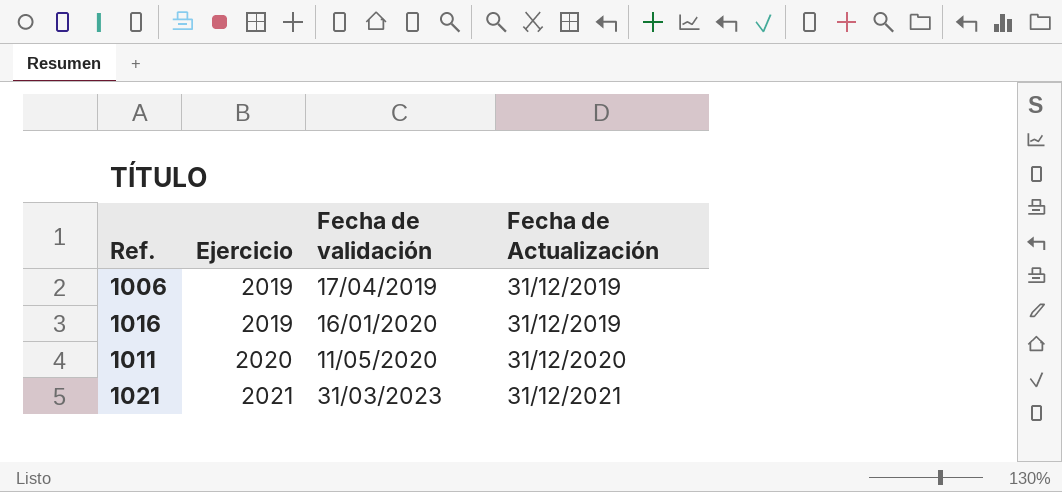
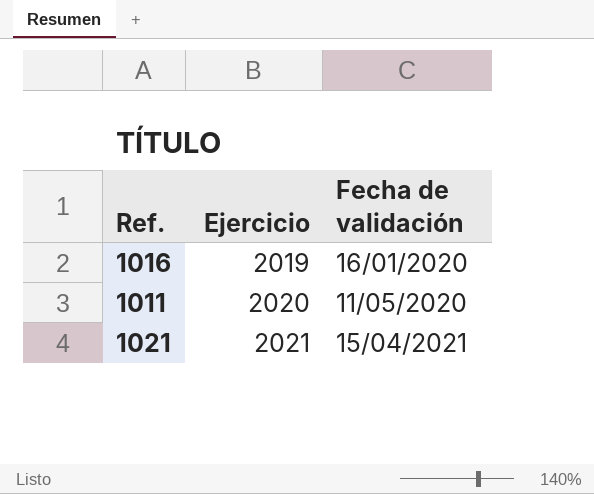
column Fecha de Actualización | position: 4 -> none
row 1006: 2019 | 17/04/2019 | 31/12/2019 -> none
1021 | Fecha de validación: 31/03/2023 -> 15/04/2021

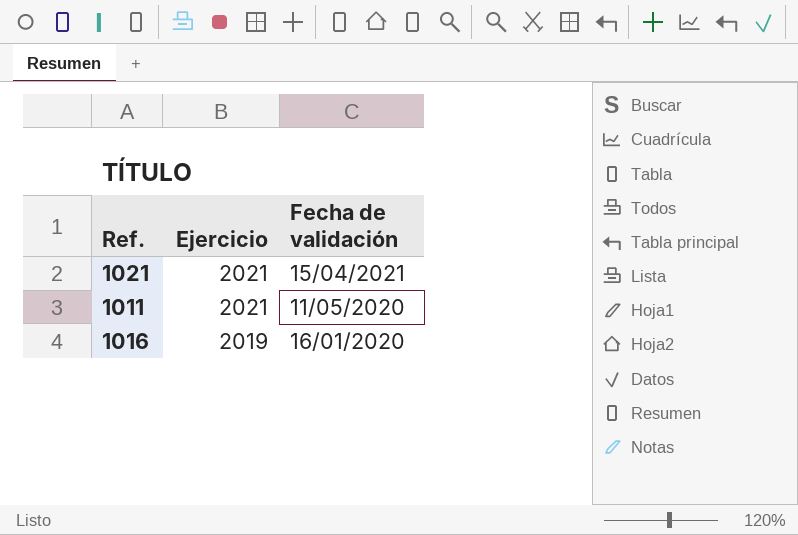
row order: Ejercicio ascending -> Ejercicio descending
1011 | Ejercicio: 2020 -> 2021

